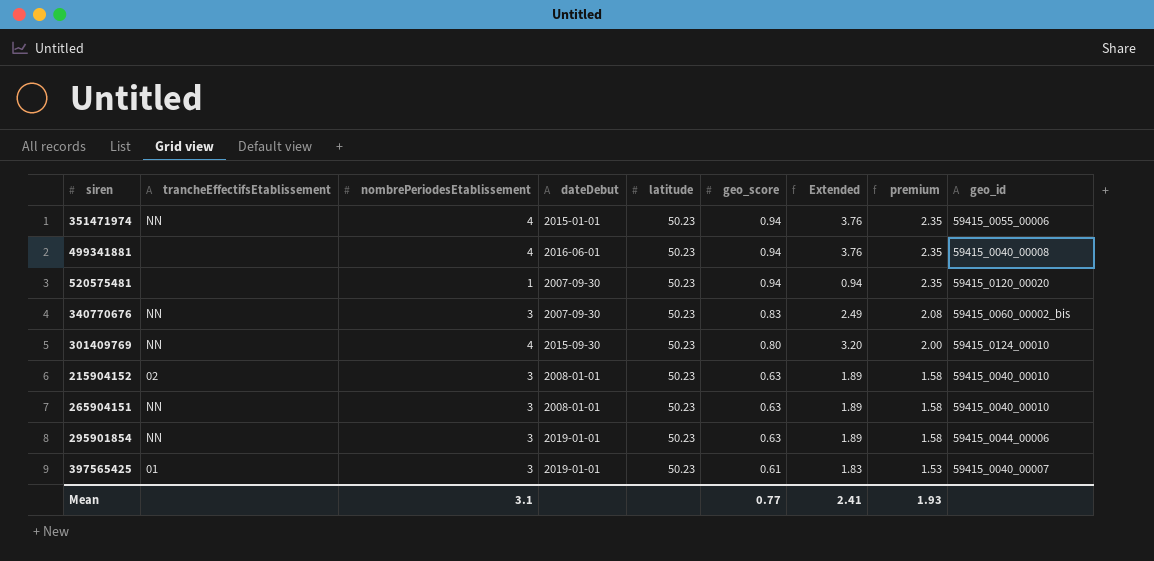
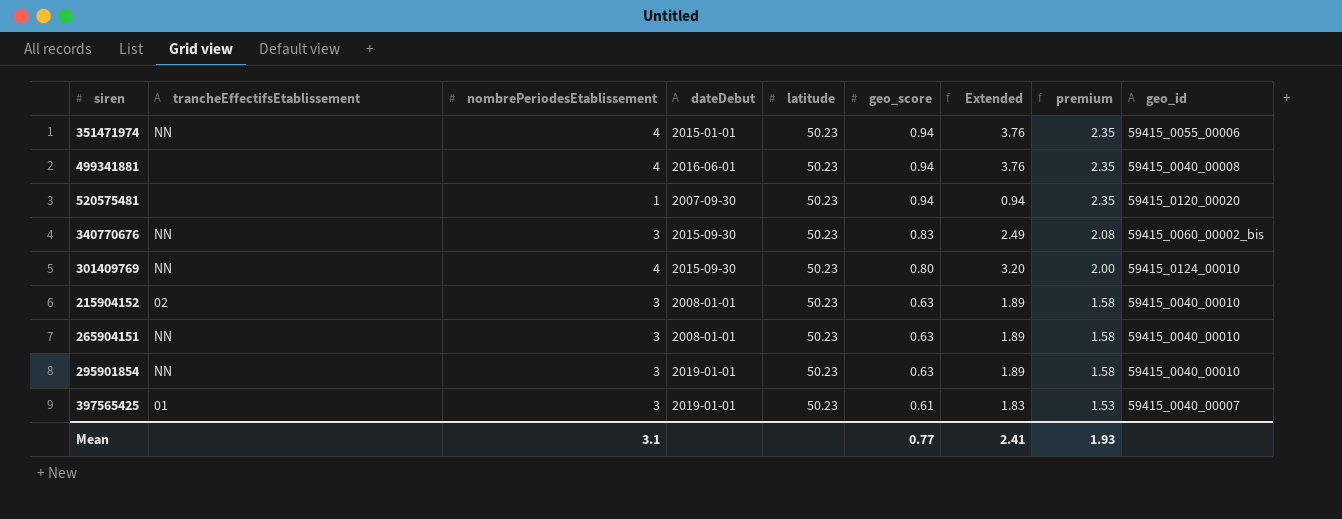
340770676 | dateDebut: 2007-09-30 -> 2015-09-30
295901854 | geo_id: 59415_0044_00006 -> 59415_0040_00010

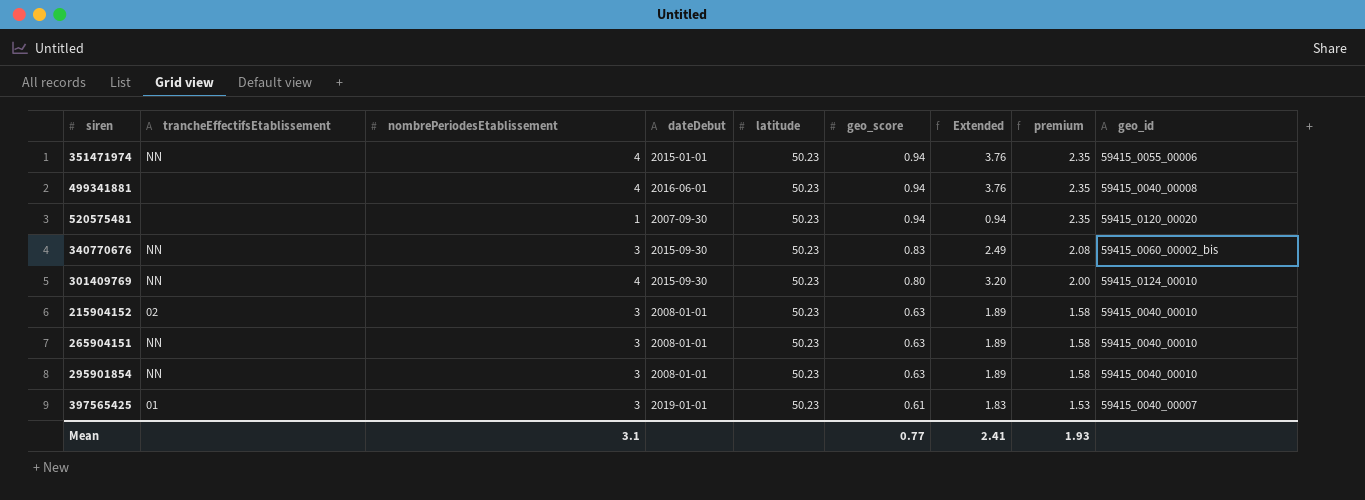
295901854 | dateDebut: 2019-01-01 -> 2008-01-01

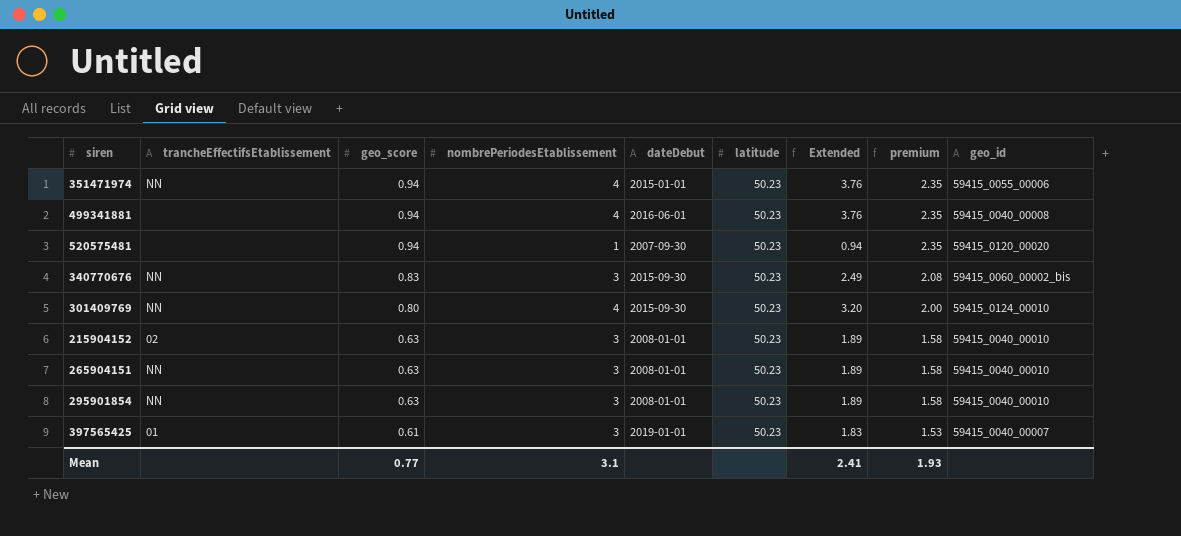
column geo_score | position: 6 -> 3

